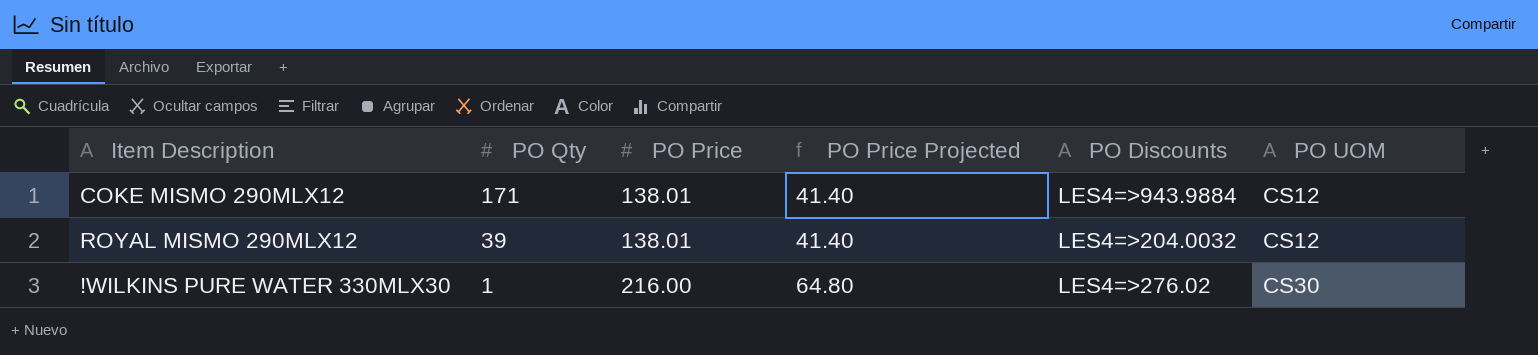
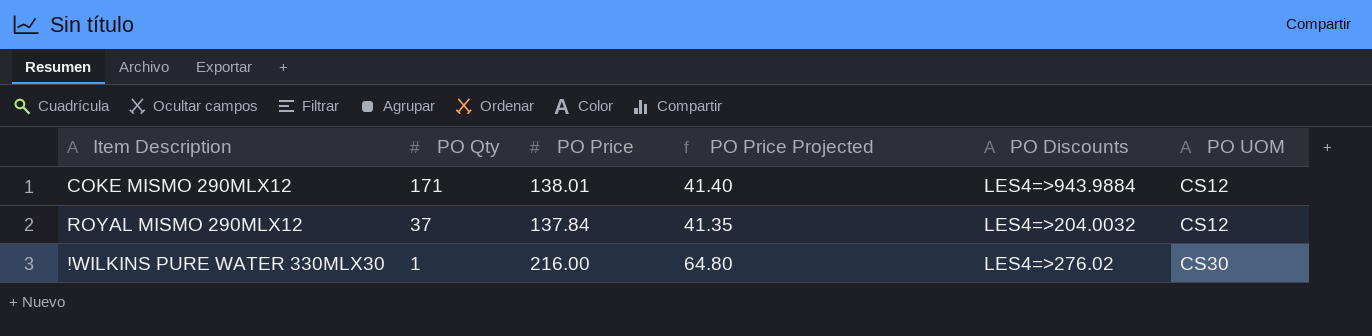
ROYAL MISMO 290MLX12 | PO Qty: 39 -> 37
ROYAL MISMO 290MLX12 | PO Price: 138.01 -> 137.84
ROYAL MISMO 290MLX12 | PO Price Projected: 41.40 -> 41.35

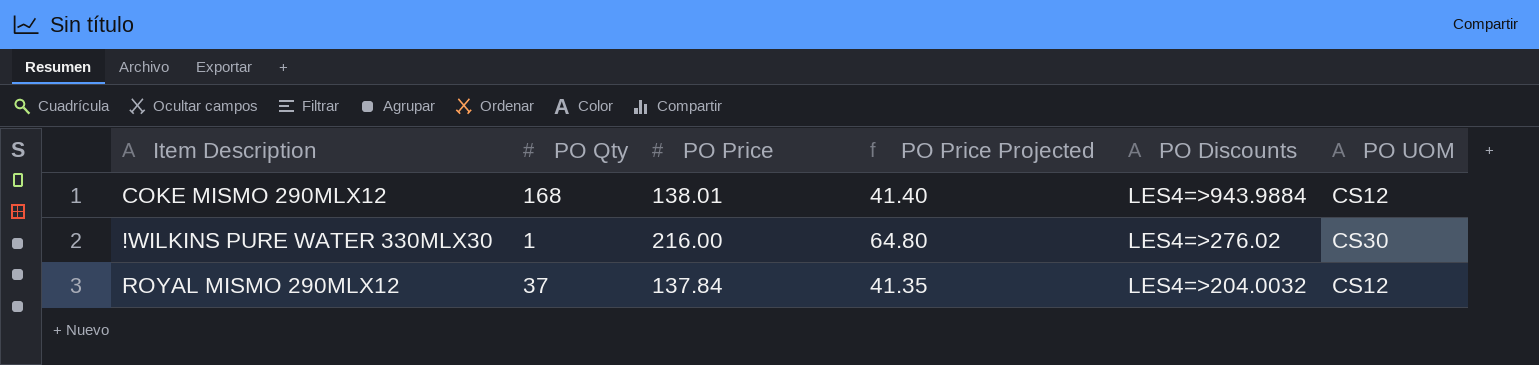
row order: PO Qty descending -> PO Discounts descending
COKE MISMO 290MLX12 | PO Qty: 171 -> 168

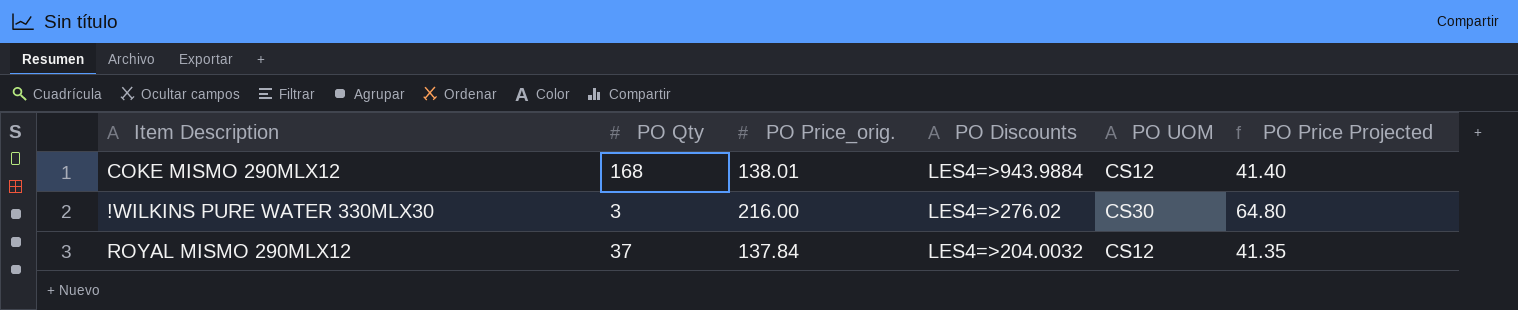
column name: PO Price -> PO Price_orig.
column PO Price Projected | position: 4 -> 6
!WILKINS PURE WATER 330MLX30 | PO Qty: 1 -> 3

